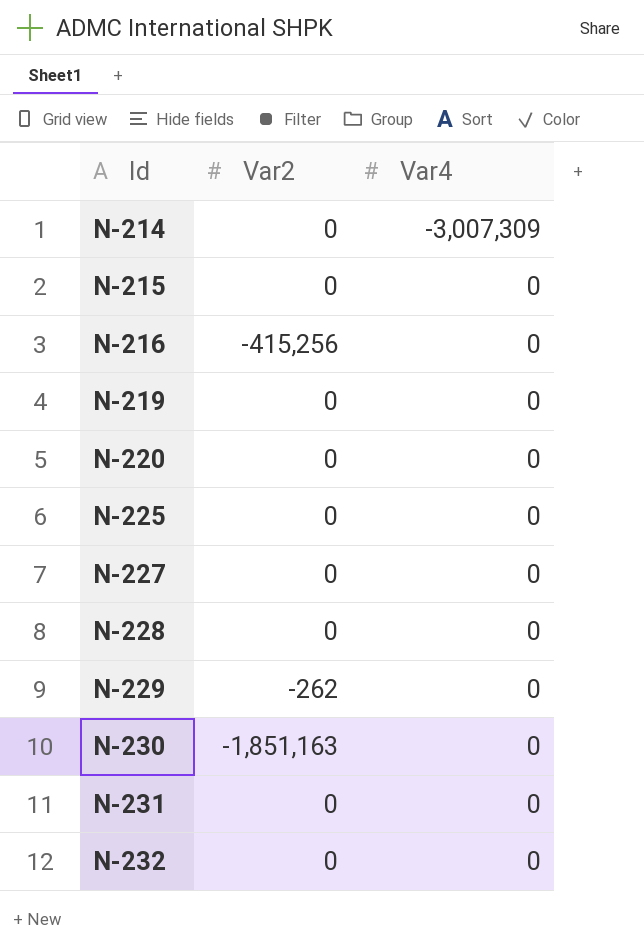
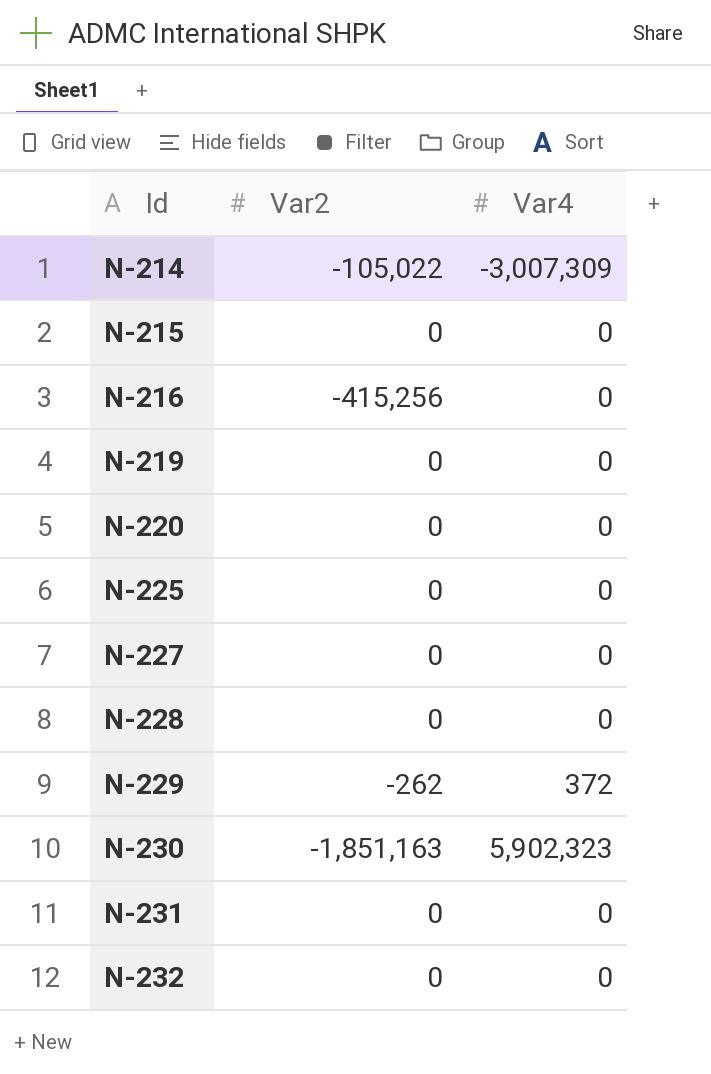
N-214 | Var2: 0 -> -105,022
N-229 | Var4: 0 -> 372
N-230 | Var4: 0 -> 5,902,323

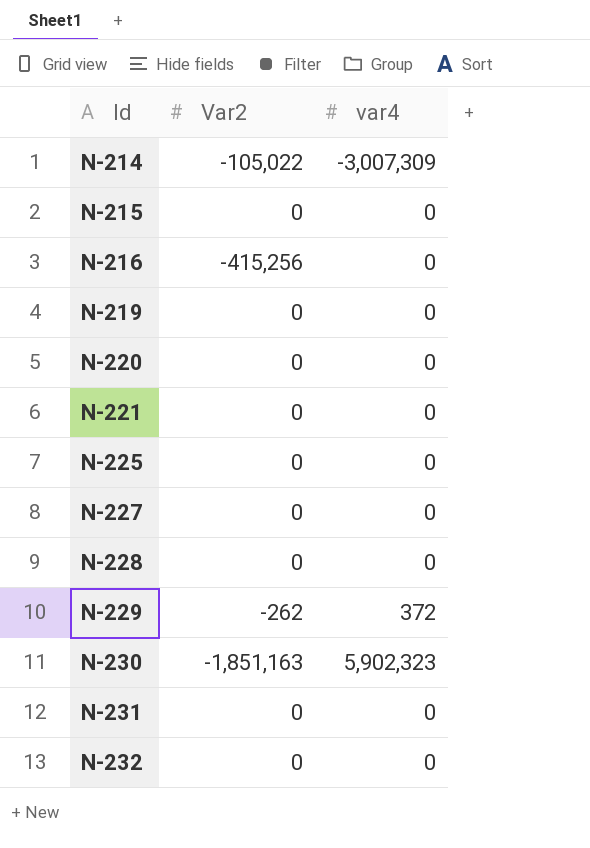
column name: Var4 -> var4
row N-221: none -> 0 | 0

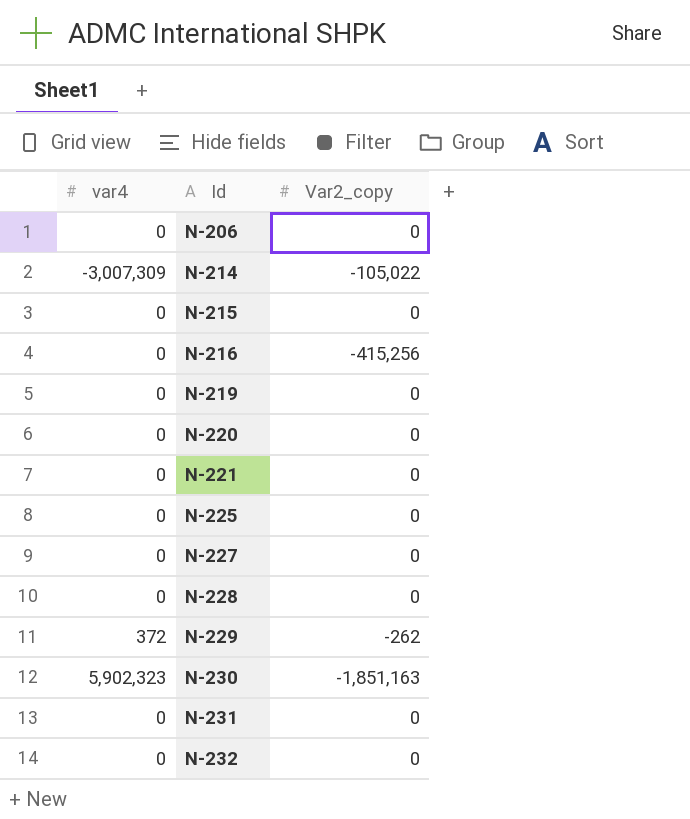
column var4 | position: 3 -> 1
column name: Var2 -> Var2_copy
row N-206: none -> 0 | 0

